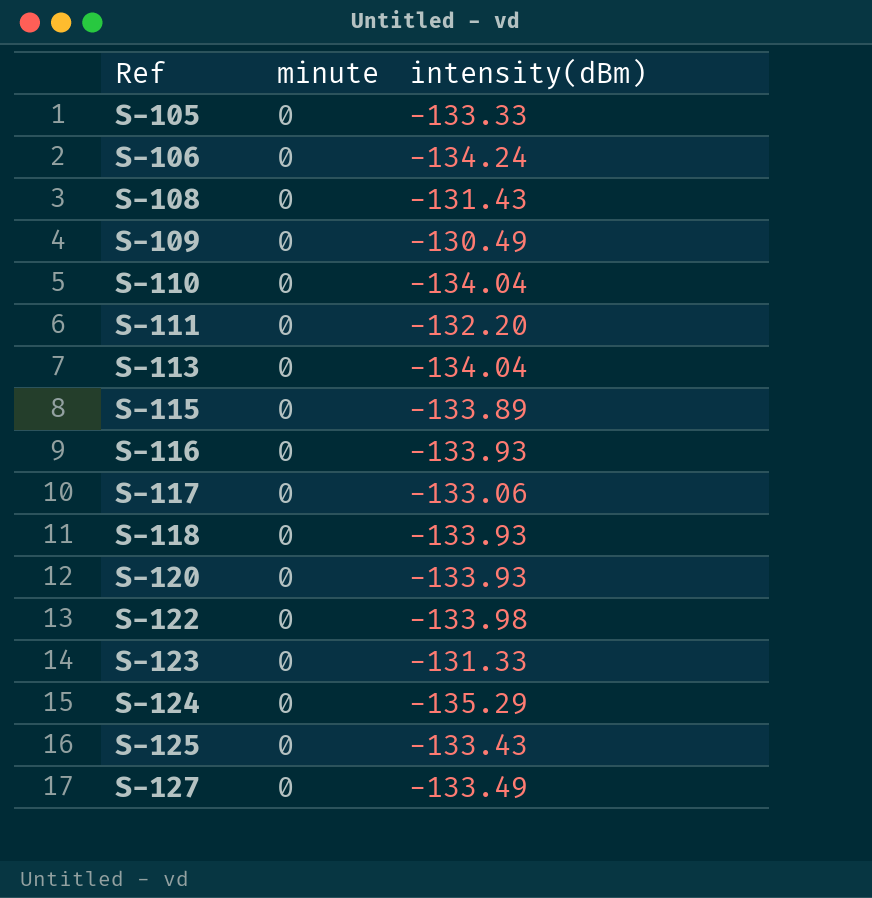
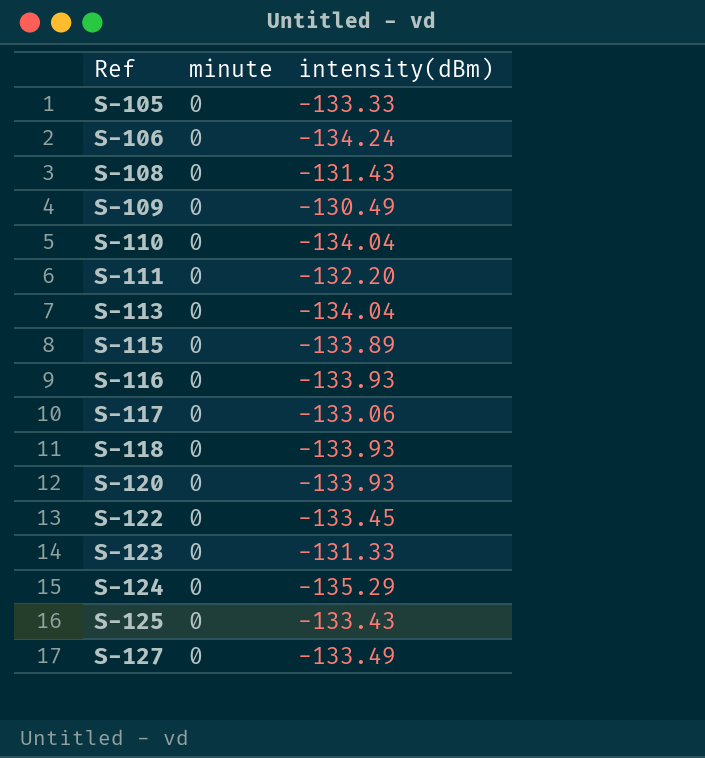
S-122 | intensity(dBm): -133.98 -> -133.45

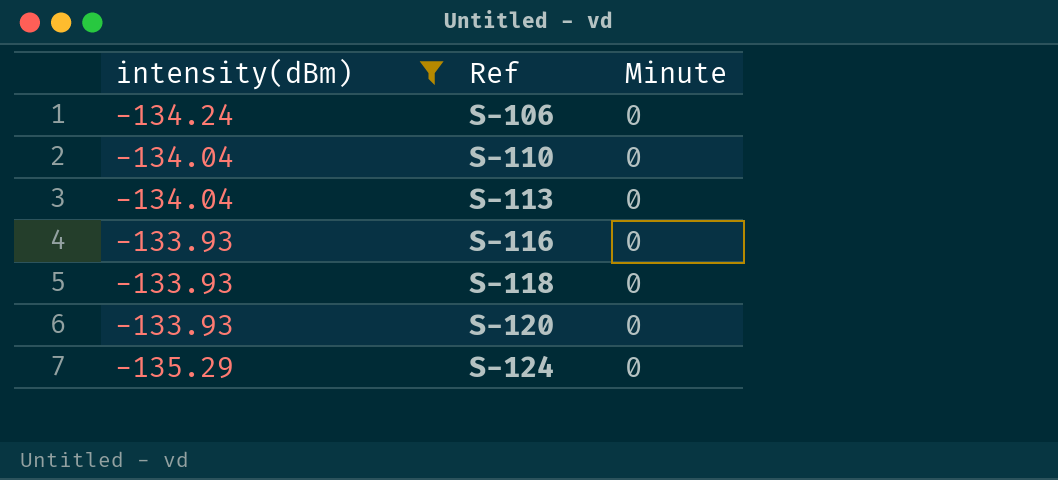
filter: none -> intensity(dBm) <= -133.93
column intensity(dBm) | position: 3 -> 1
column name: minute -> Minute

